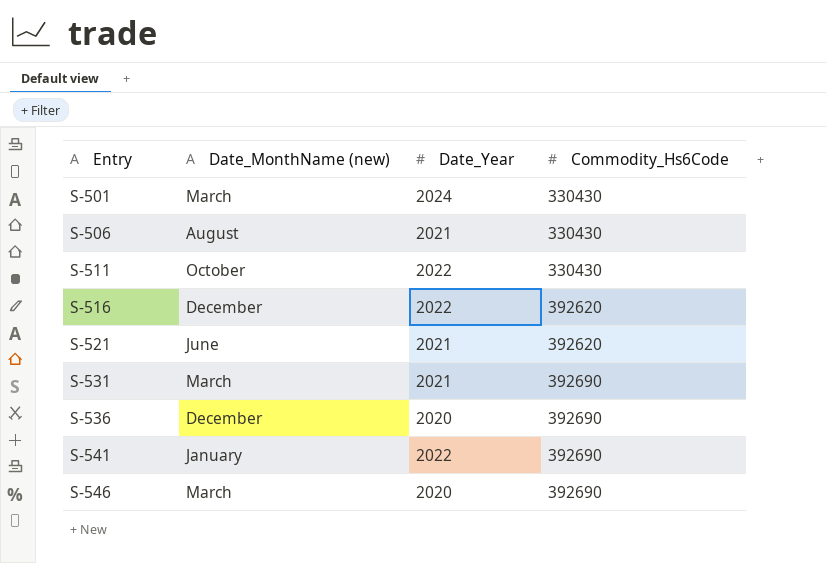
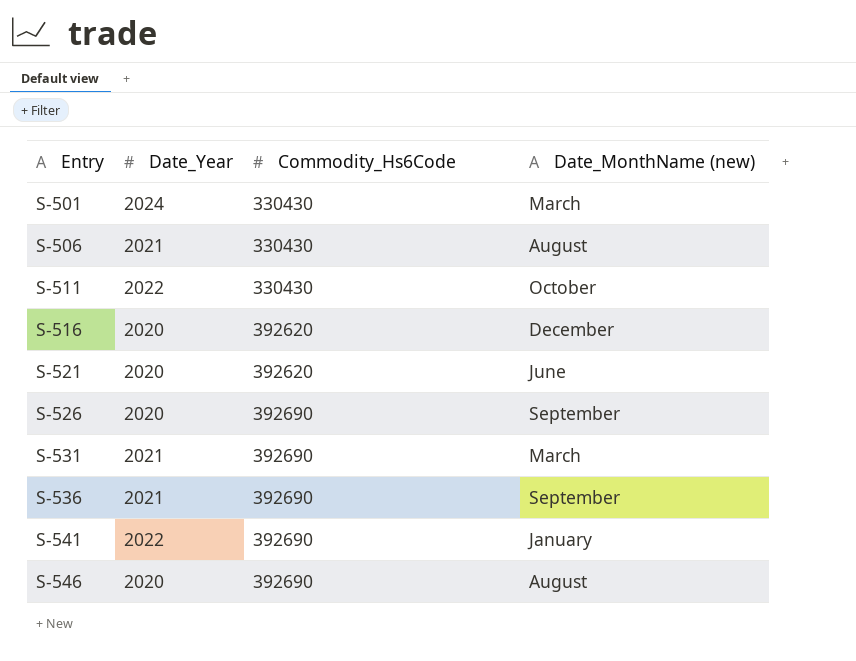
column Date_MonthName (new) | position: 2 -> 4
S-516 | Date_Year: 2022 -> 2020
S-521 | Date_Year: 2021 -> 2020
row S-526: none -> 2020 | 392690 | September
S-536 | Date_Year: 2020 -> 2021
S-536 | Date_MonthName (new): December -> September
S-546 | Date_MonthName (new): March -> August

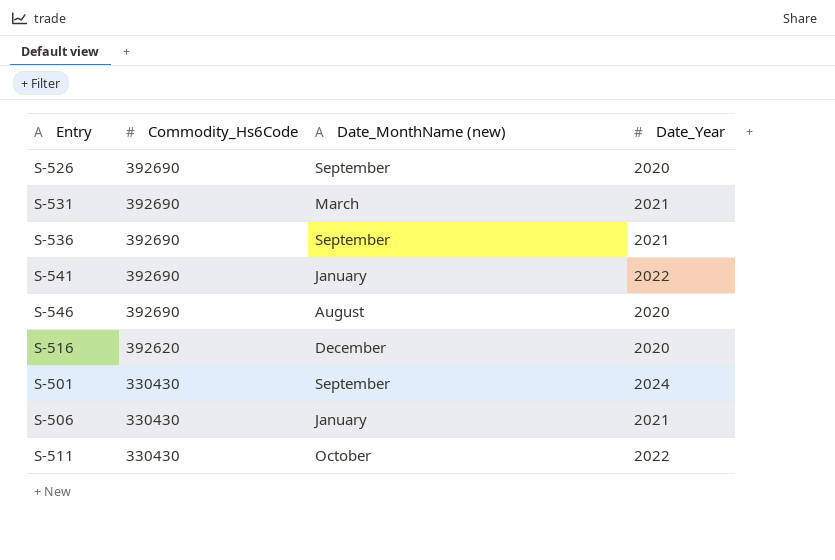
row order: Entry ascending -> Commodity_Hs6Code descending
column Date_Year | position: 2 -> 4
row S-521: 2020 | 392620 | June -> none
S-501 | Date_MonthName (new): March -> September
S-506 | Date_MonthName (new): August -> January

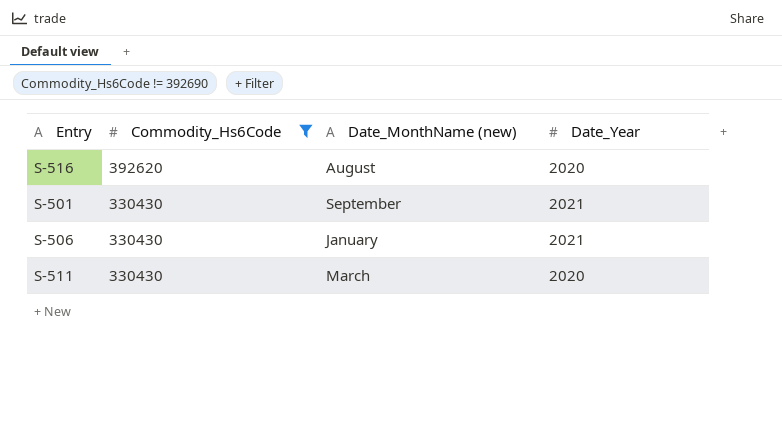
filter: none -> Commodity_Hs6Code != 392690
S-516 | Date_MonthName (new): December -> August
S-501 | Date_Year: 2024 -> 2021
S-511 | Date_MonthName (new): October -> March
S-511 | Date_Year: 2022 -> 2020

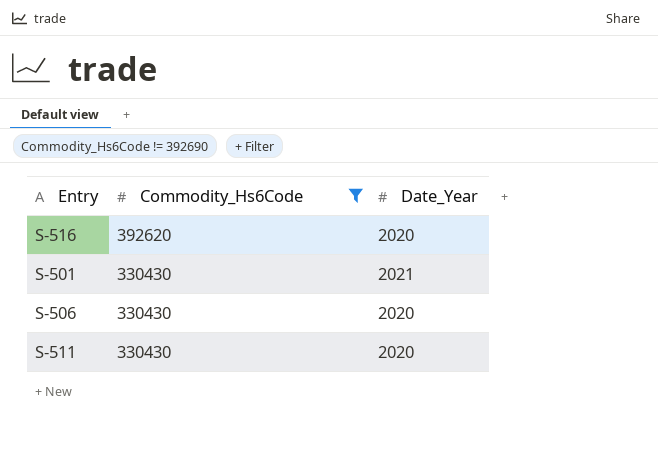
column Date_MonthName (new) | position: 3 -> none
S-506 | Date_Year: 2021 -> 2020

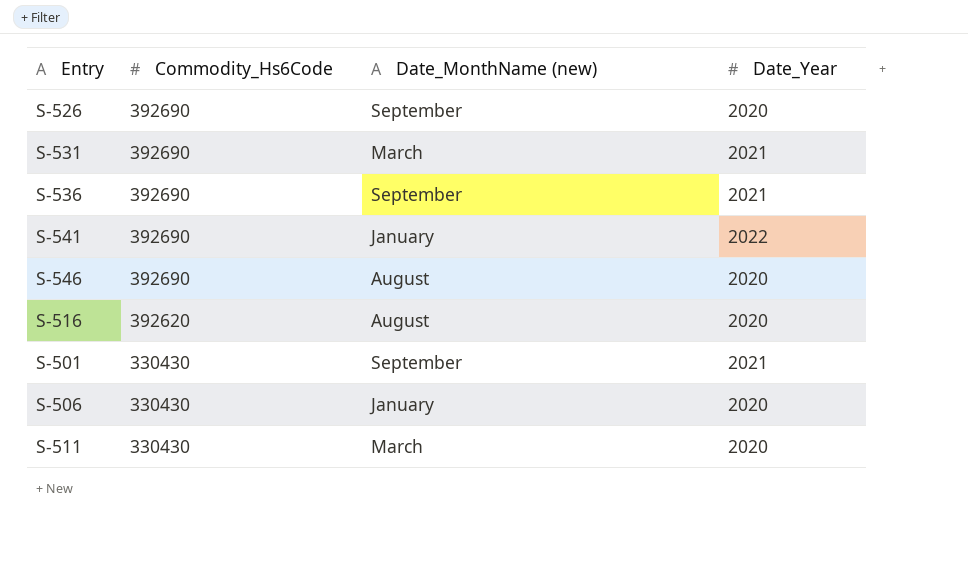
filter: Commodity_Hs6Code != 392690 -> none
column Date_MonthName (new) | position: none -> 3

